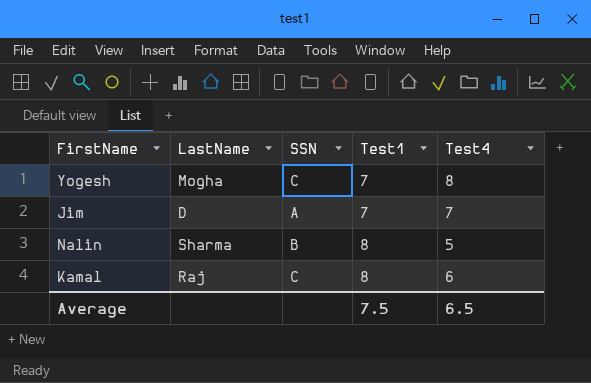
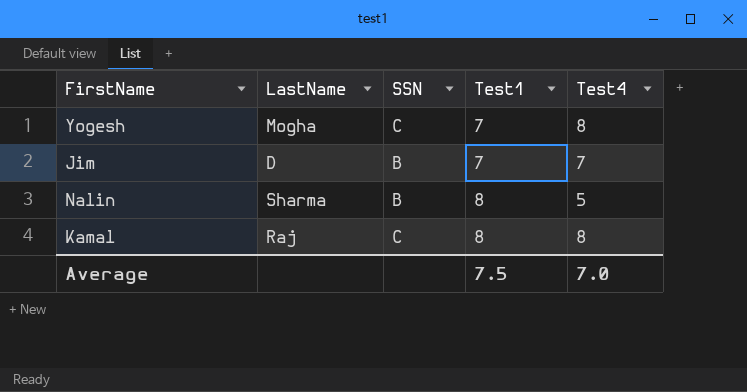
Jim | SSN: A -> B
Kamal | Test4: 6 -> 8
Average | Test4: 6.5 -> 7.0

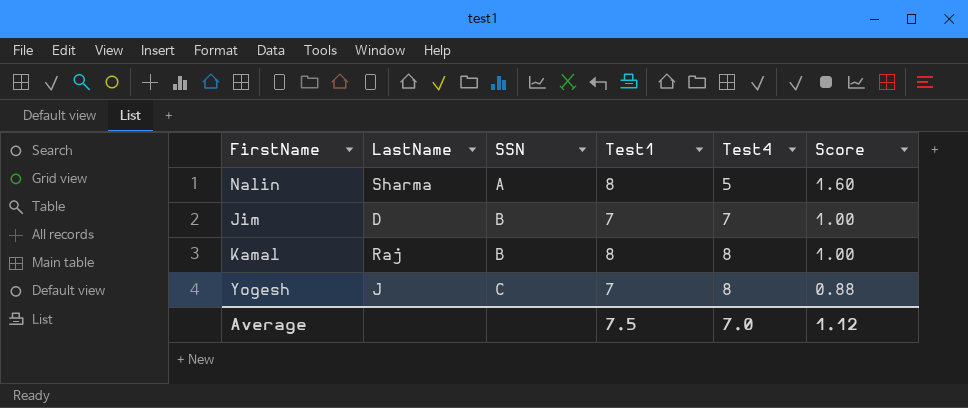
row order: Test1 ascending -> SSN ascending
column Score | formula: none -> [Test1] / [Test4]
Nalin | SSN: B -> A
Kamal | SSN: C -> B
Yogesh | LastName: Mogha -> J

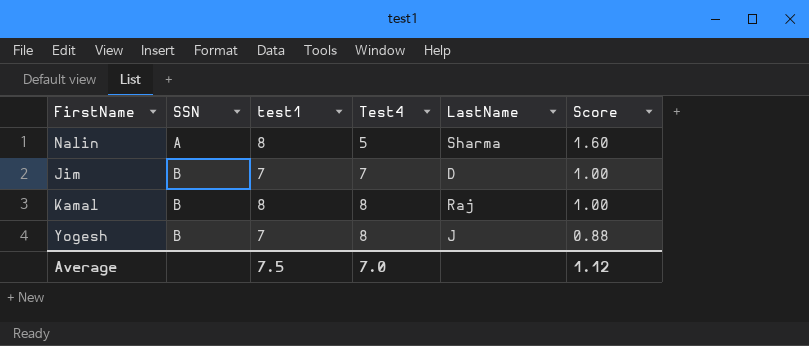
column name: Test1 -> test1
column LastName | position: 2 -> 5
Yogesh | SSN: C -> B

